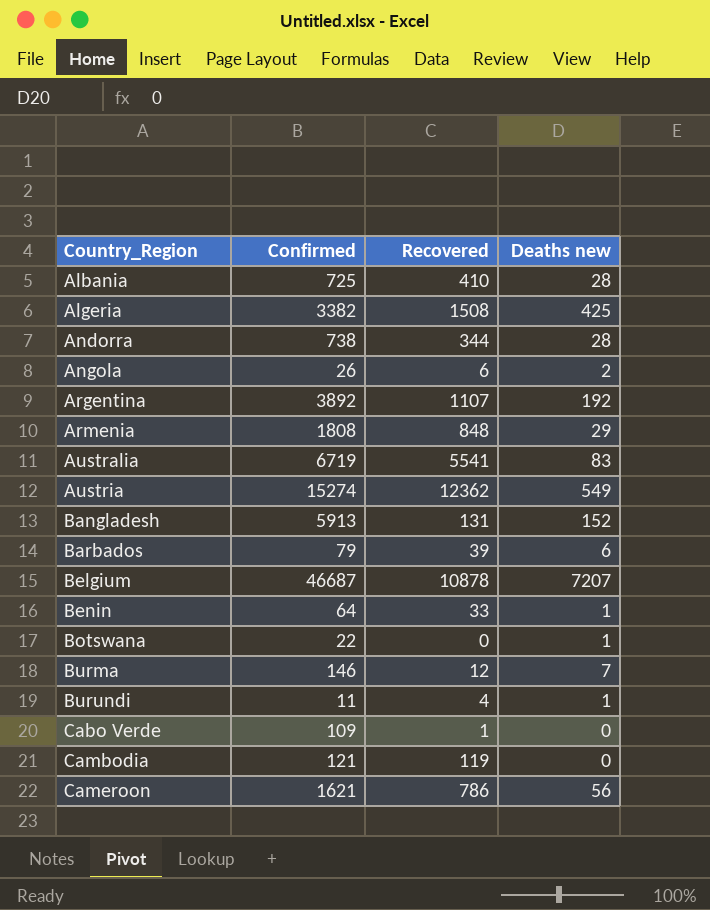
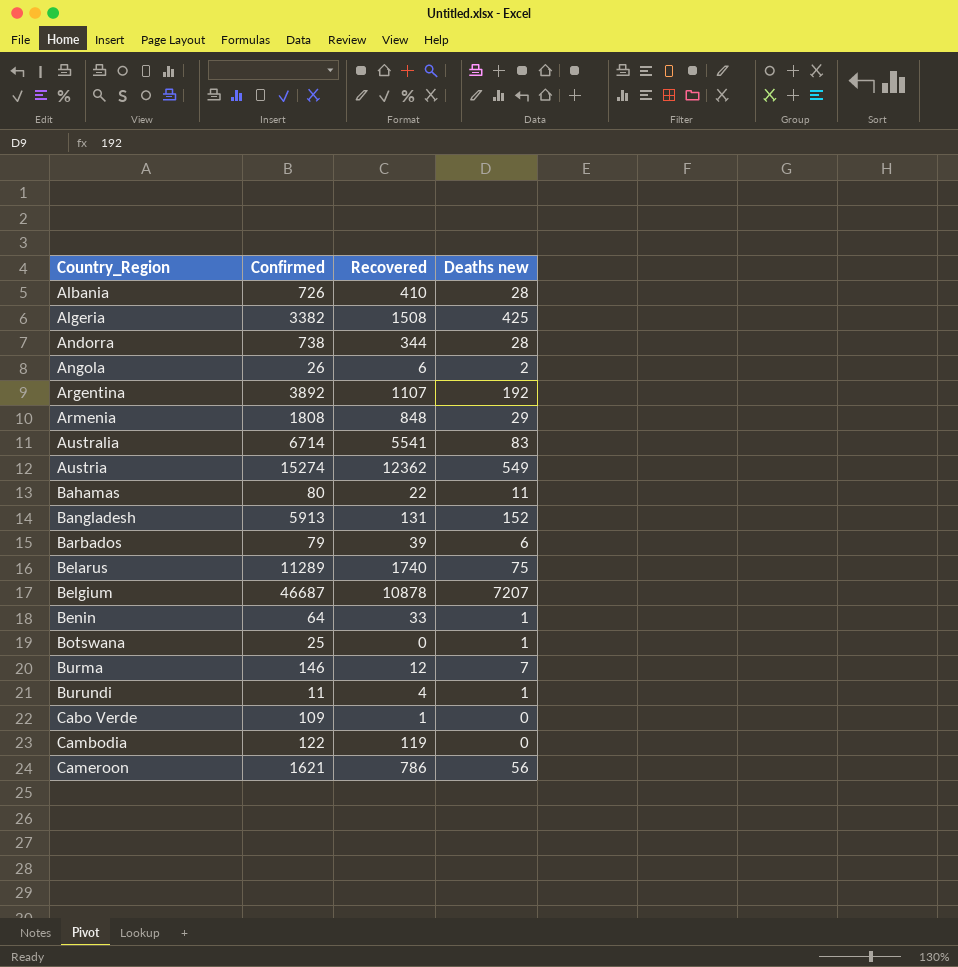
Albania | Confirmed: 725 -> 726
Australia | Confirmed: 6719 -> 6714
row Bahamas: none -> 80 | 22 | 11
row Belarus: none -> 11289 | 1740 | 75
Botswana | Confirmed: 22 -> 25
Cambodia | Confirmed: 121 -> 122

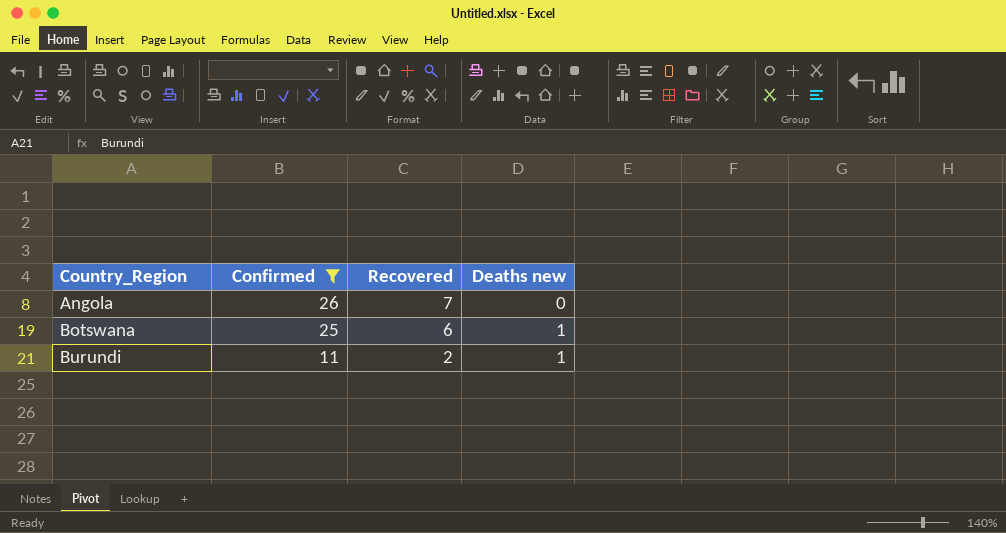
filter: none -> Confirmed <= 26
Angola | Recovered: 6 -> 7
Angola | Deaths new: 2 -> 0
Botswana | Recovered: 0 -> 6
Burundi | Recovered: 4 -> 2

